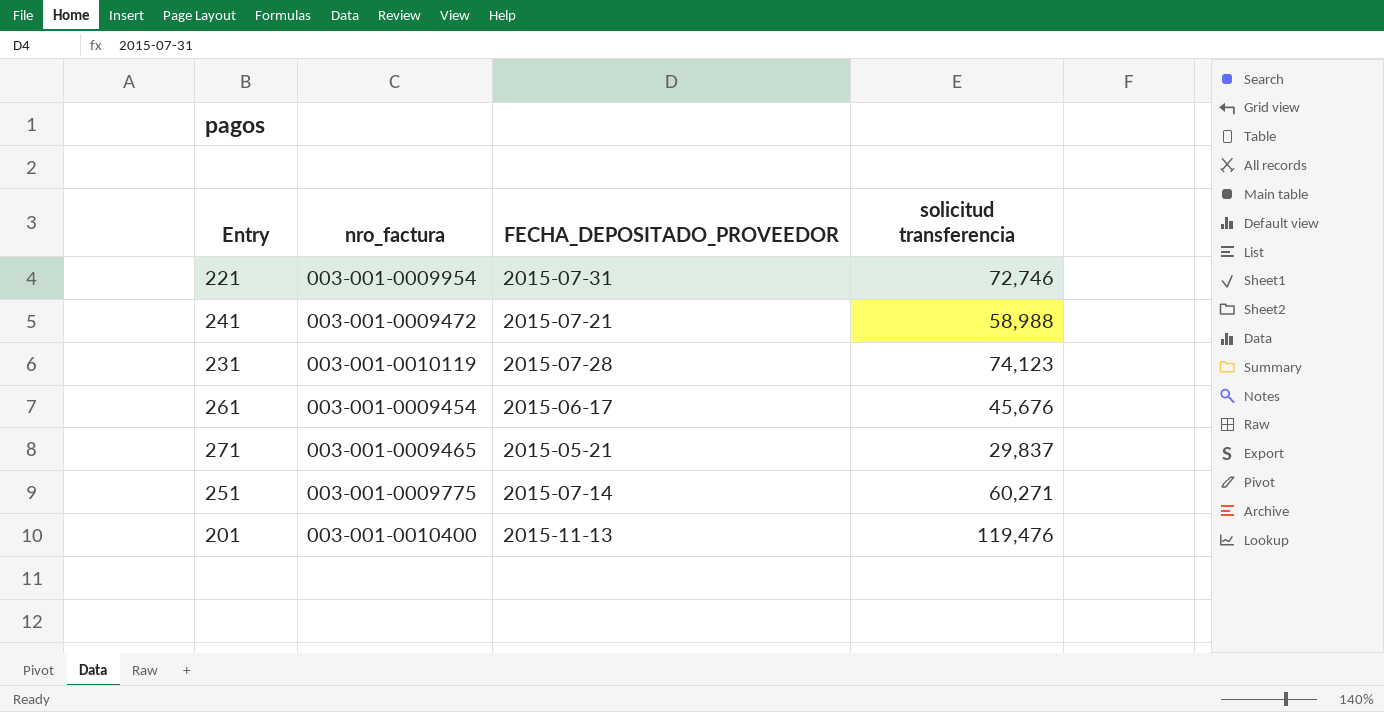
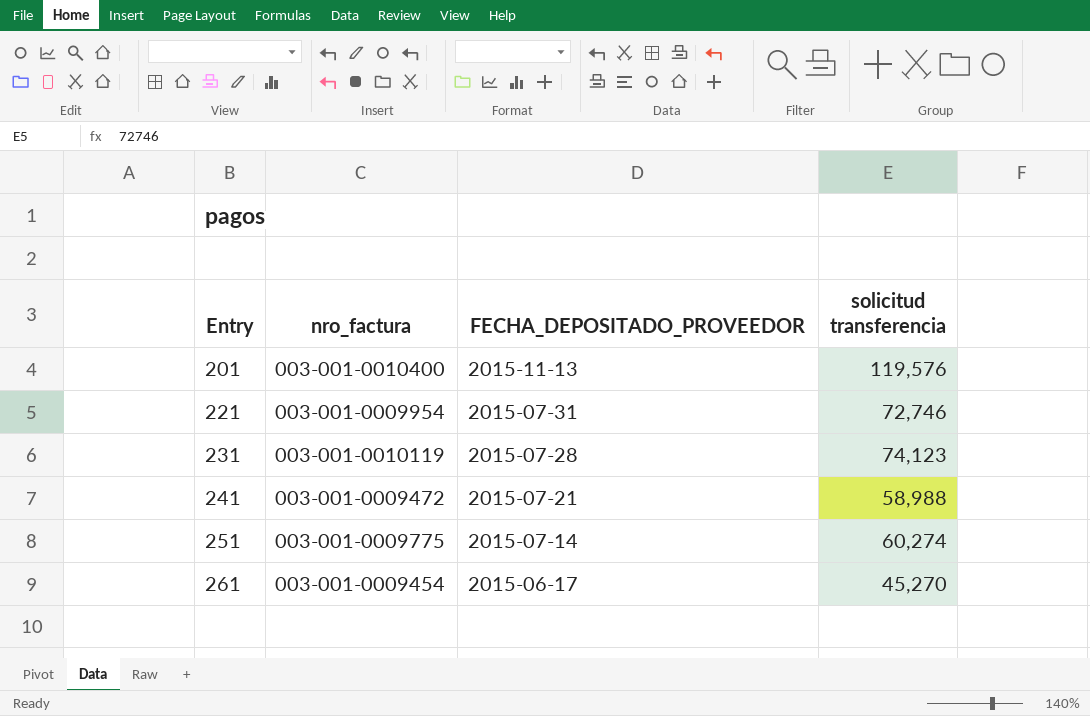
row order: none -> Entry ascending
row 271: 003-001-0009465 | 2015-05-21 | 29,837 -> none
201 | solicitud transferencia: 119,476 -> 119,576
251 | solicitud transferencia: 60,271 -> 60,274
261 | solicitud transferencia: 45,676 -> 45,270

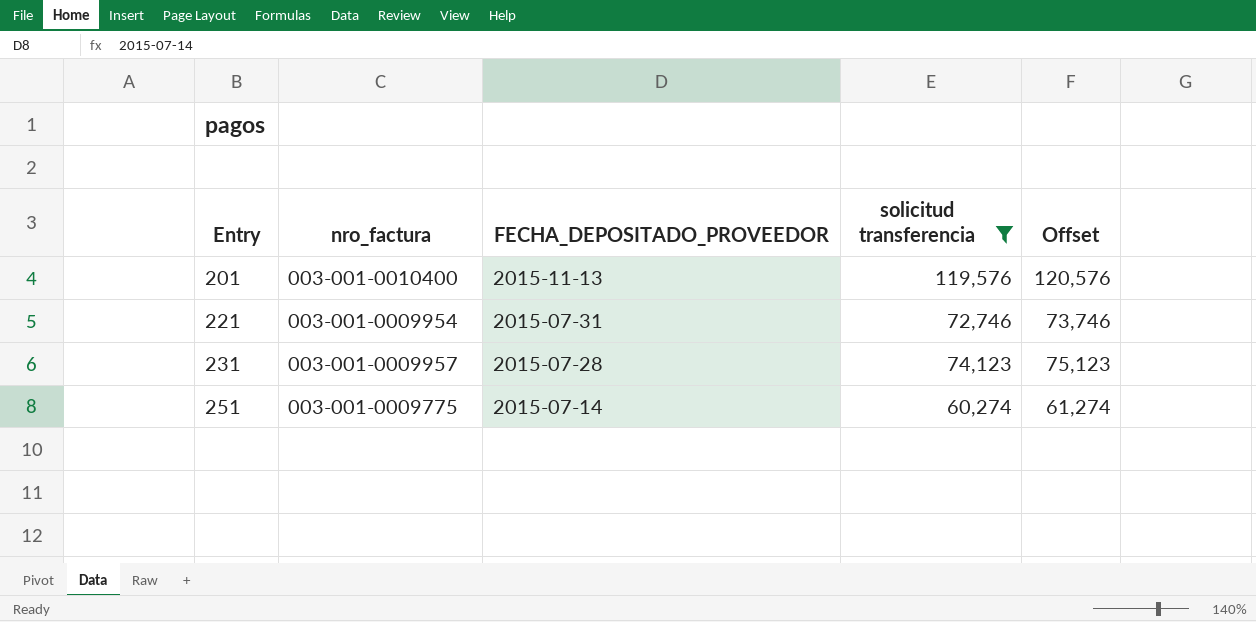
filter: none -> solicitud transferencia >= 60,274
column Offset | formula: none -> [solicitud transferencia] + 1000
231 | nro_factura: 003-001-0010119 -> 003-001-0009957

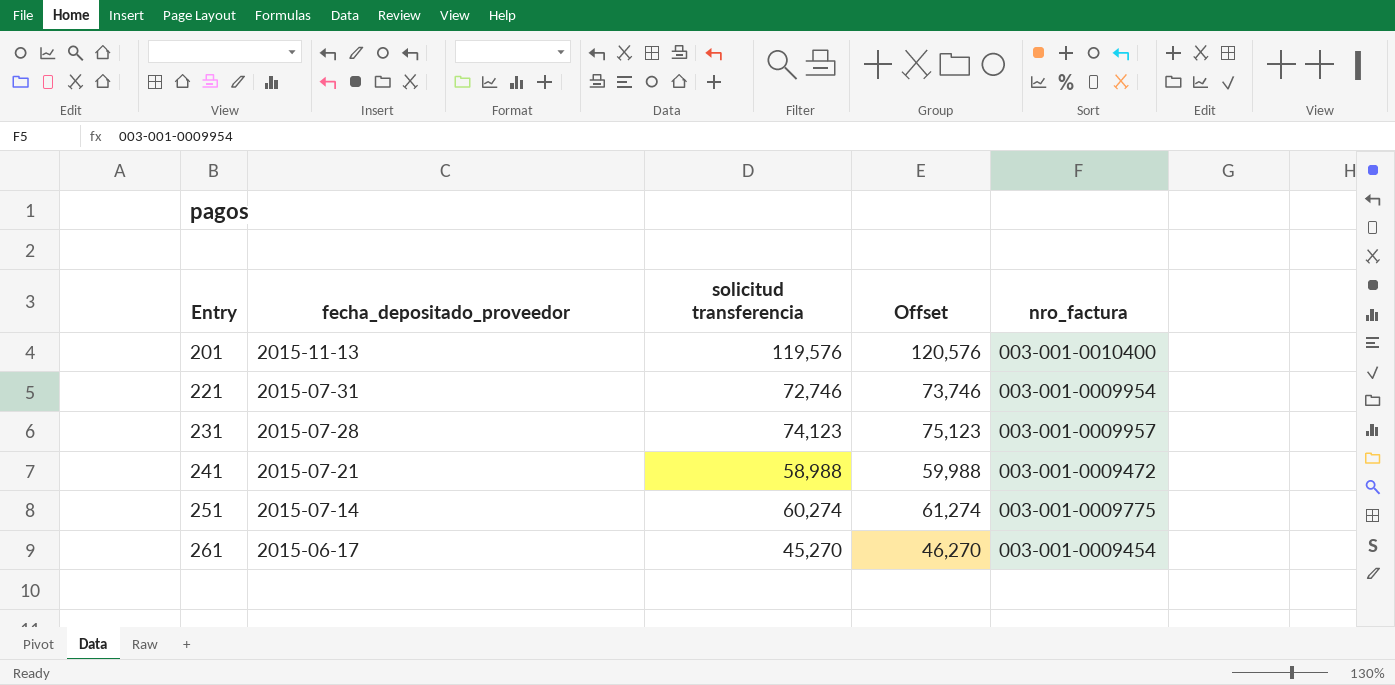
filter: solicitud transferencia >= 60,274 -> none
column name: FECHA_DEPOSITADO_PROVEEDOR -> fecha_depositado_proveedor
column nro_factura | position: 2 -> 5

